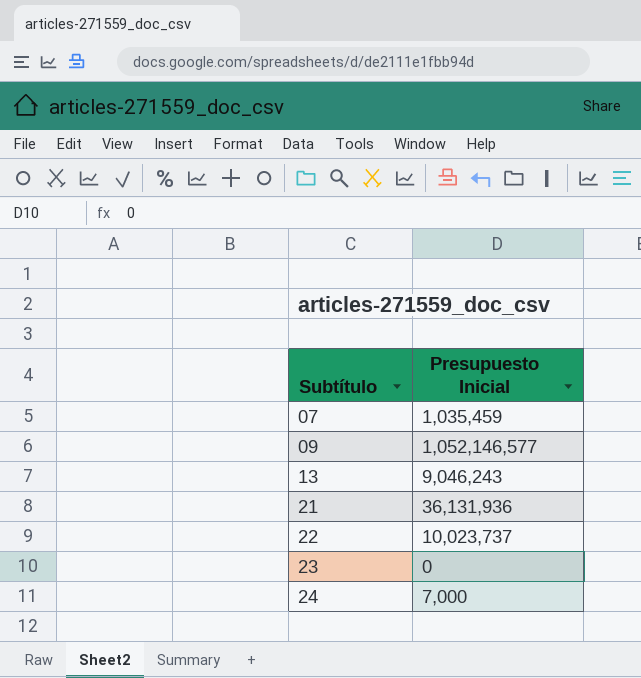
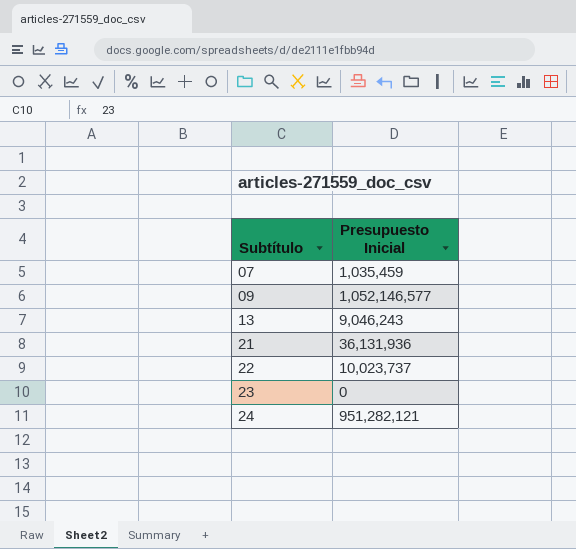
24 | Presupuesto Inicial: 7,000 -> 951,282,121

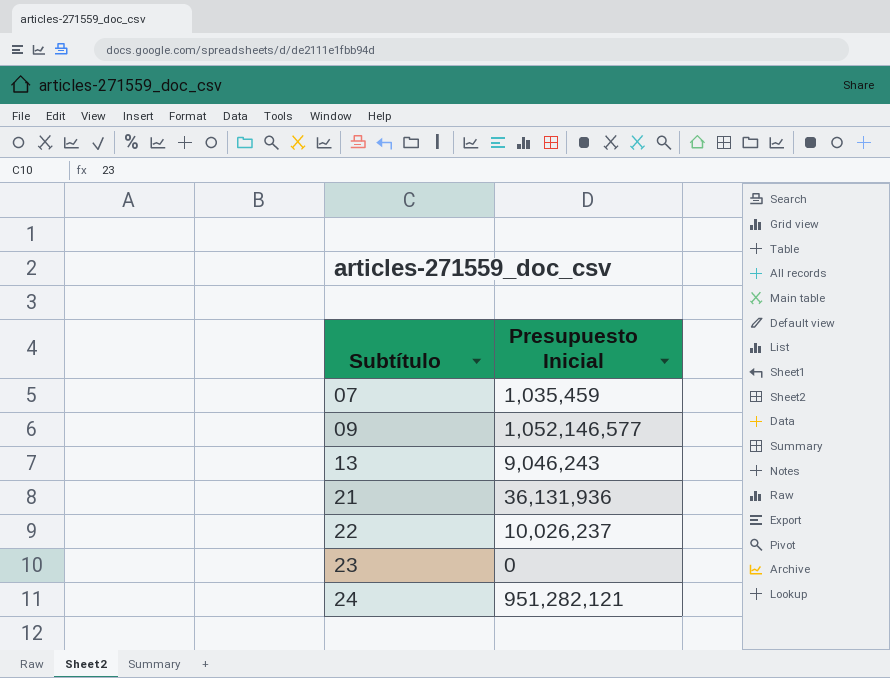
22 | Presupuesto Inicial: 10,023,737 -> 10,026,237

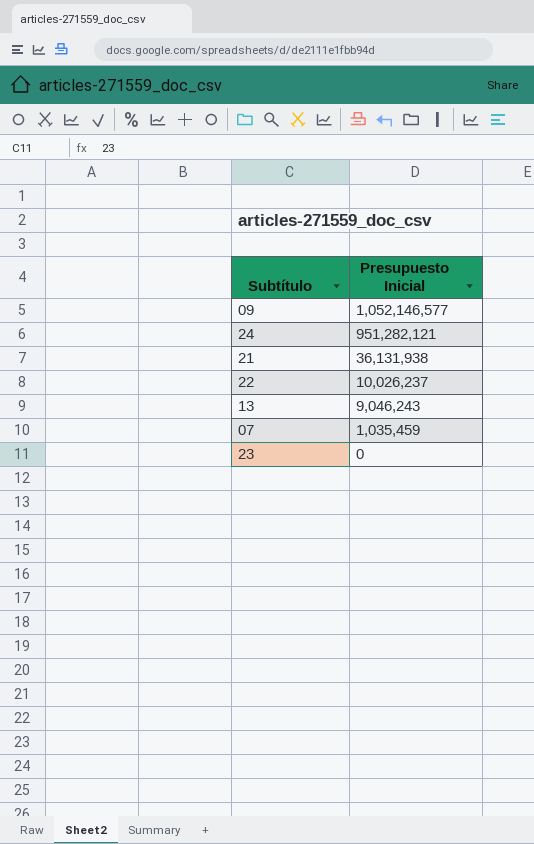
row order: Subtítulo ascending -> Presupuesto Inicial descending
21 | Presupuesto Inicial: 36,131,936 -> 36,131,938

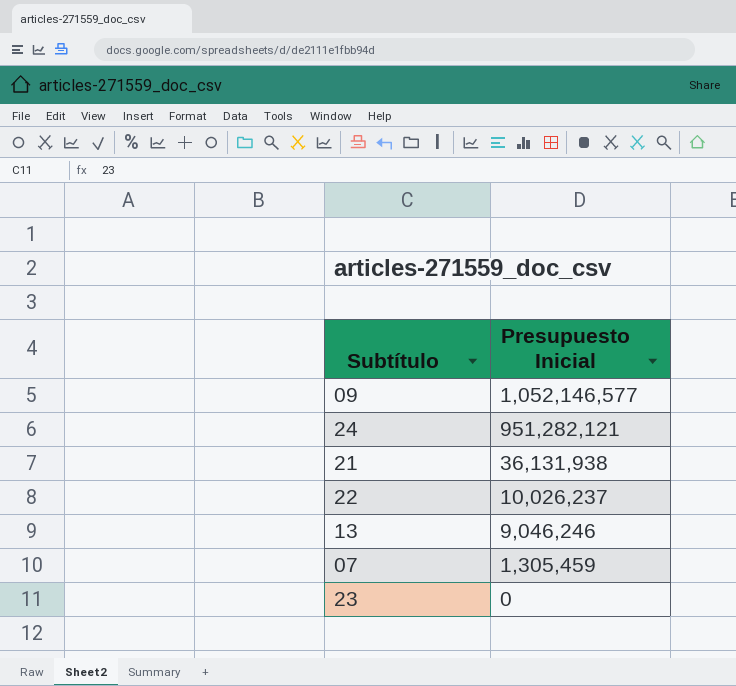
13 | Presupuesto Inicial: 9,046,243 -> 9,046,246
07 | Presupuesto Inicial: 1,035,459 -> 1,305,459

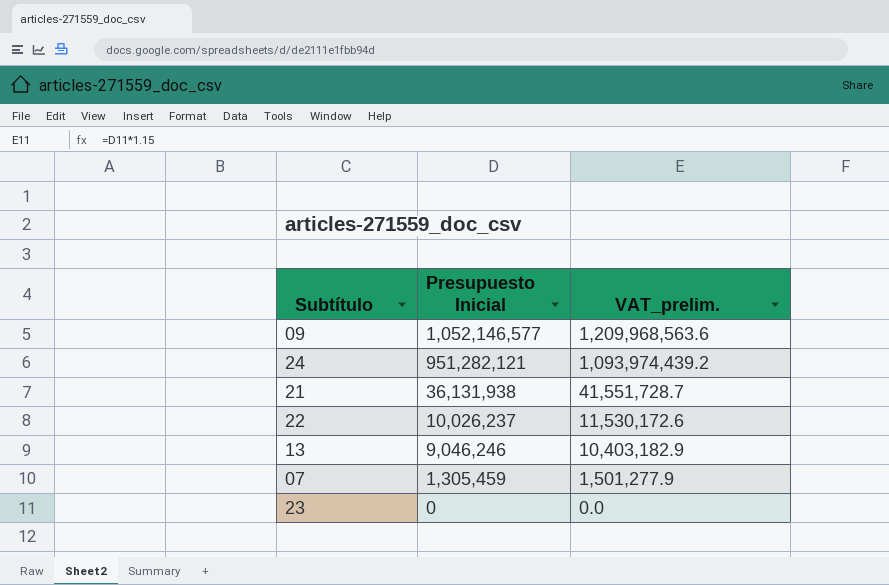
column VAT_prelim. | formula: none -> [Presupuesto Inicial] * 1.15

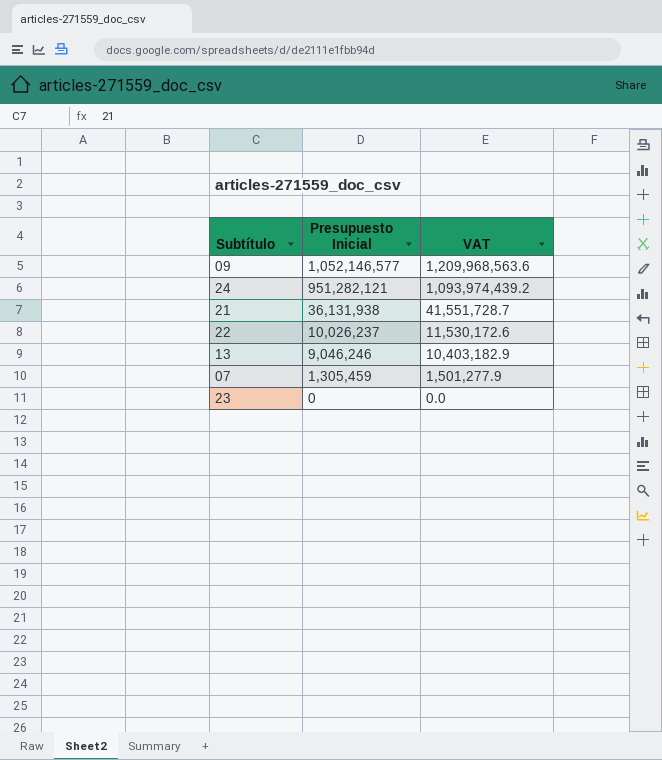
column name: VAT_prelim. -> VAT

